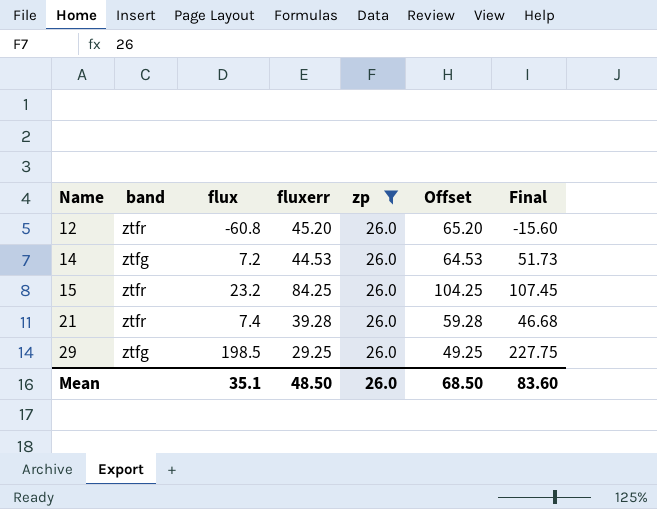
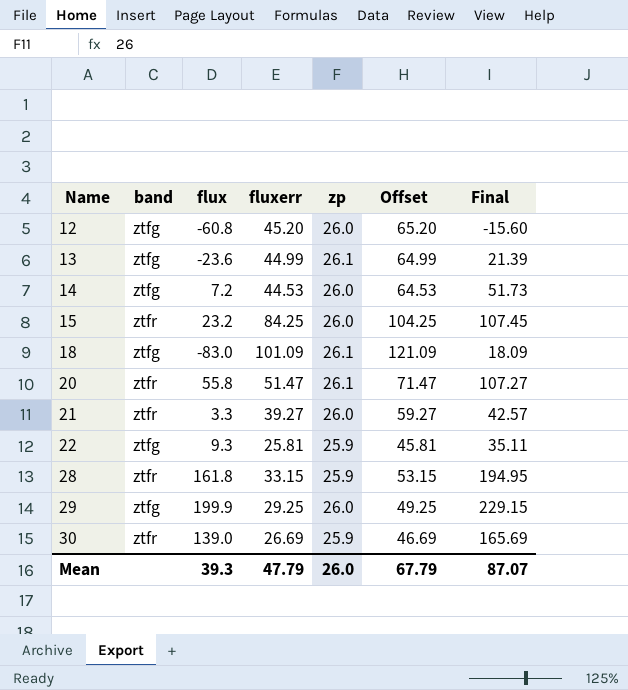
filter: zp = 26.0 -> none
12 | band: ztfr -> ztfg
21 | flux: 7.4 -> 3.3
21 | fluxerr: 39.28 -> 39.27
21 | Offset: 59.28 -> 59.27
21 | Final: 46.68 -> 42.57
29 | flux: 198.5 -> 199.9
29 | Final: 227.75 -> 229.15
Mean | flux: 35.1 -> 39.3
Mean | fluxerr: 48.50 -> 47.79
Mean | Offset: 68.50 -> 67.79
Mean | Final: 83.60 -> 87.07

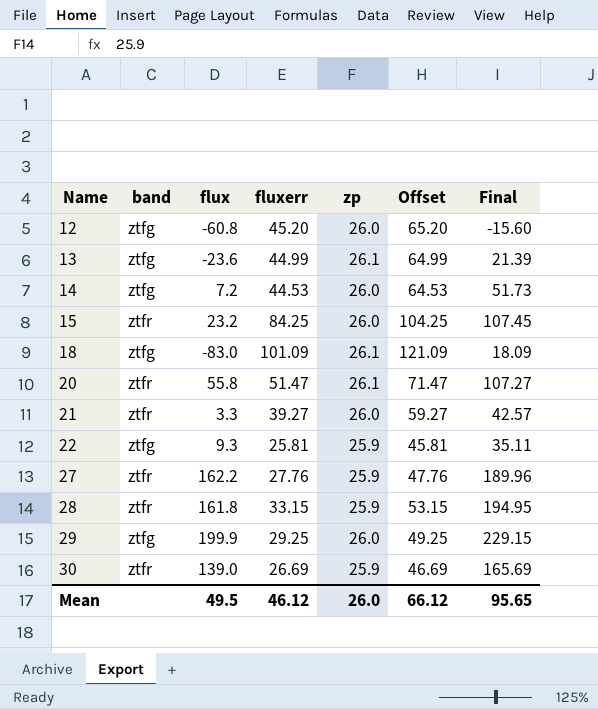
row 27: none -> ztfr | 162.2 | 27.76 | 25.9 | 47.76 | 189.96
Mean | flux: 39.3 -> 49.5
Mean | fluxerr: 47.79 -> 46.12
Mean | Offset: 67.79 -> 66.12
Mean | Final: 87.07 -> 95.65

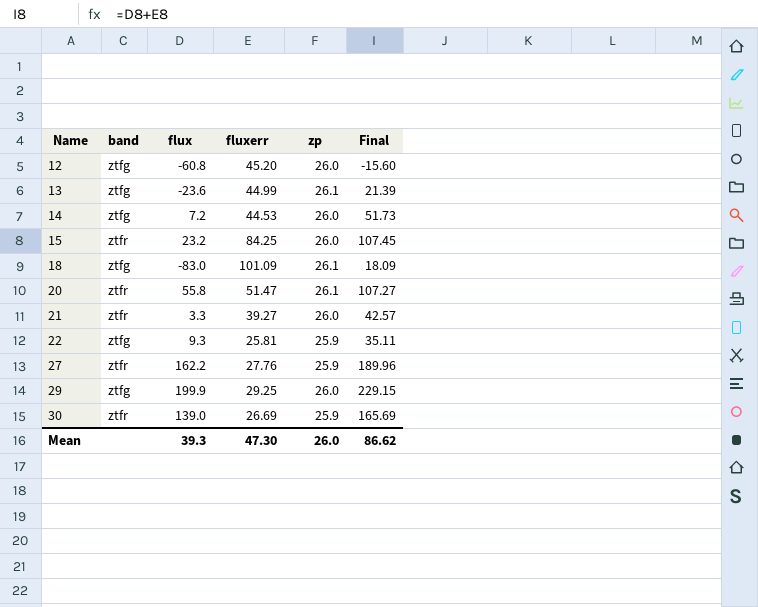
column Offset | formula: [fluxerr] + 20 -> none
row 28: ztfr | 161.8 | 33.15 | 25.9 | 53.15 | 194.95 -> none
Mean | flux: 49.5 -> 39.3
Mean | fluxerr: 46.12 -> 47.30
Mean | Final: 95.65 -> 86.62

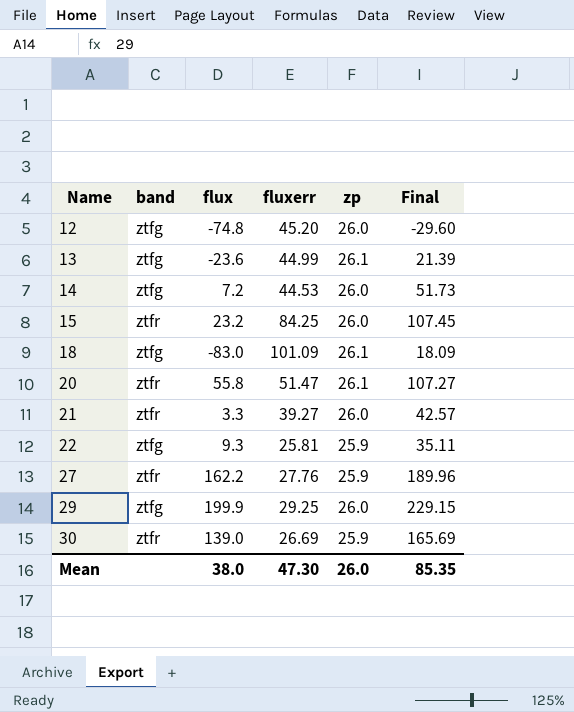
12 | flux: -60.8 -> -74.8
12 | Final: -15.60 -> -29.60
Mean | flux: 39.3 -> 38.0
Mean | Final: 86.62 -> 85.35

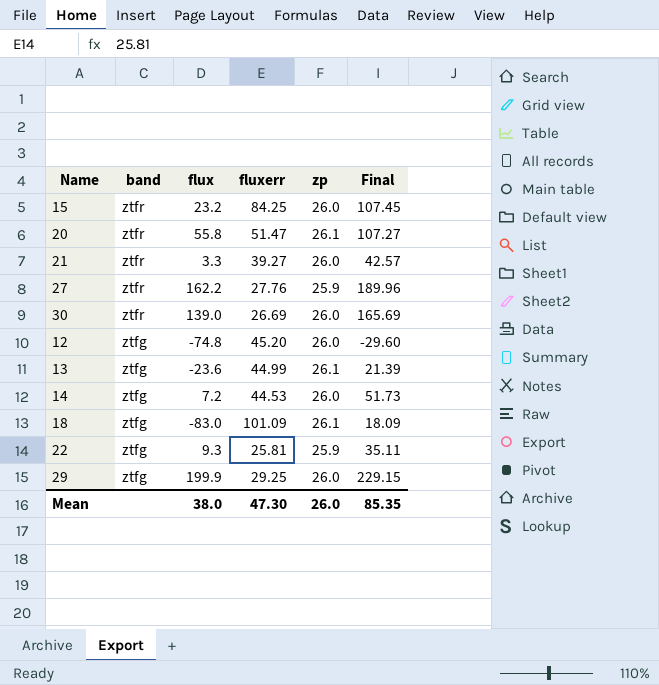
row order: Name ascending -> band descending
30 | zp: 25.9 -> 26.0

